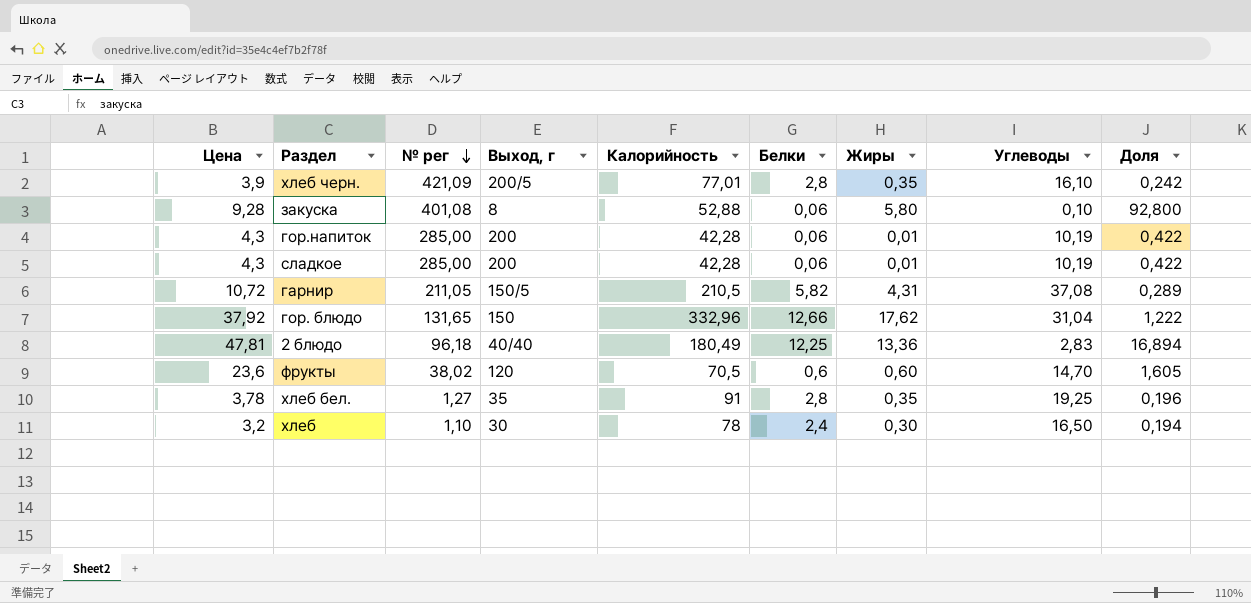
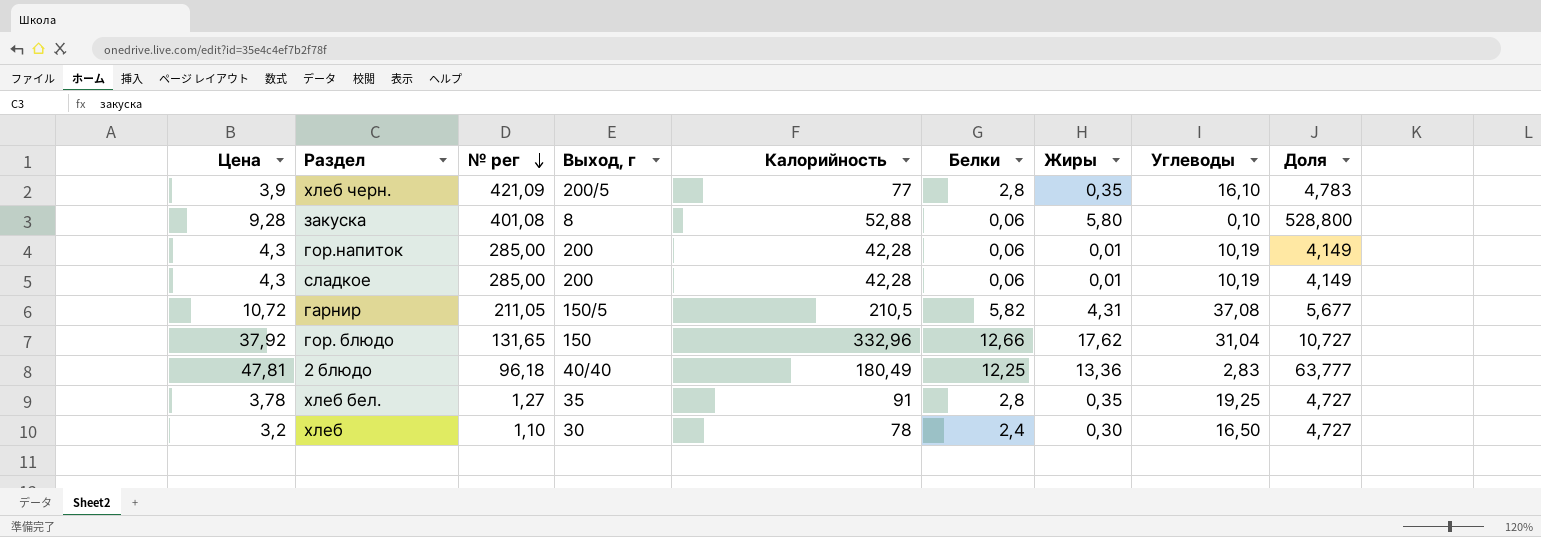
column Доля | formula: [Цена] / [Углеводы] -> [Калорийность] / [Углеводы]
row фрукты: 23,6 | 38,02 | 120 | 70,5 | 0,6 | 0,60 | 14,70 | 1,605 -> none
хлеб черн. | Калорийность: 77,01 -> 77

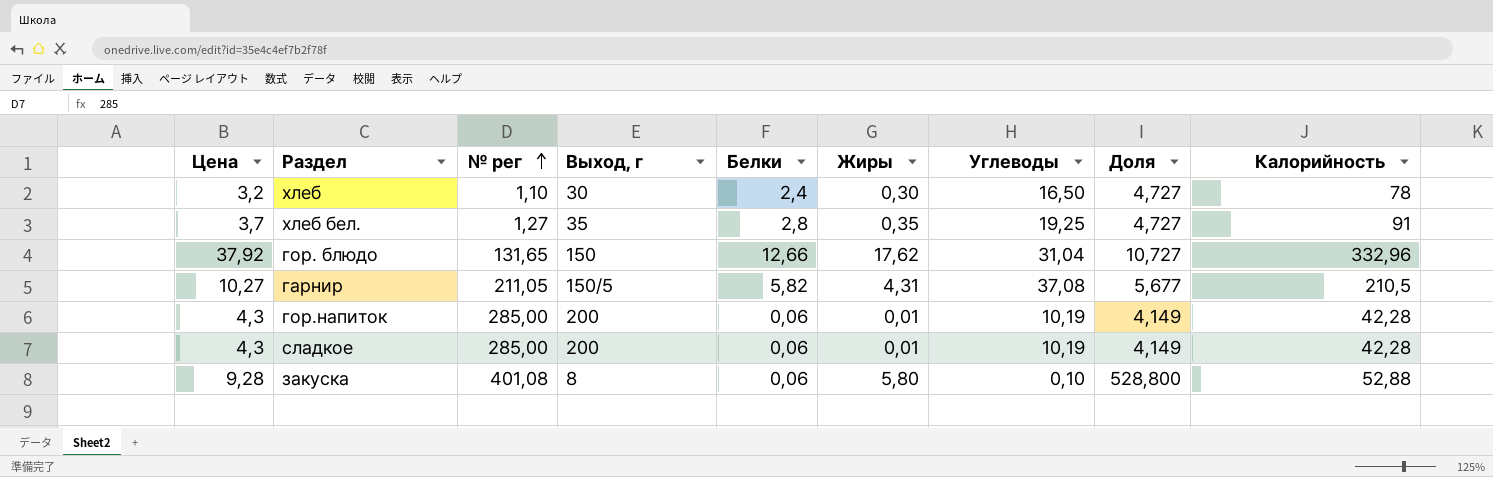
row order: № рег descending -> № рег ascending
column Калорийность | position: 5 -> 9
row хлеб черн.: 3,9 | 421,09 | 200/5 | 77 | 2,8 | 0,35 | 16,10 | 4,783 -> none
row 2 блюдо: 47,81 | 96,18 | 40/40 | 180,49 | 12,25 | 13,36 | 2,83 | 63,777 -> none
хлеб бел. | Цена: 3,78 -> 3,7
гарнир | Цена: 10,72 -> 10,27

